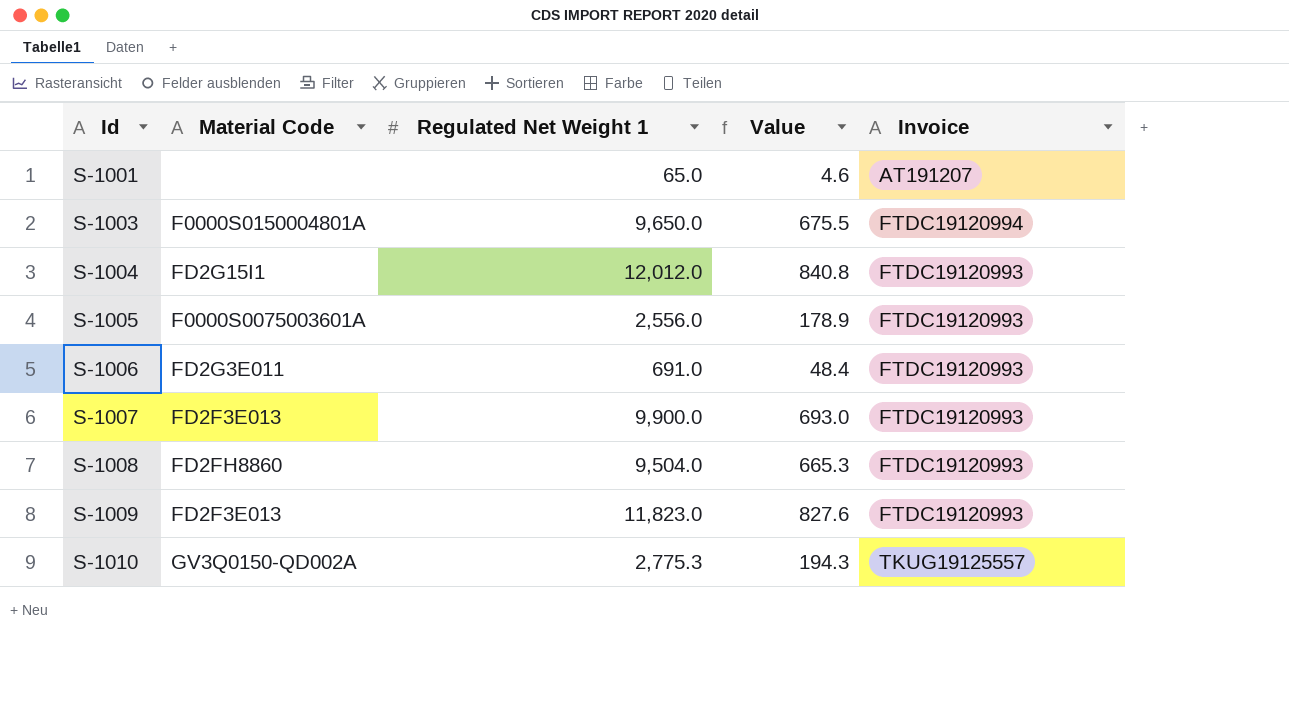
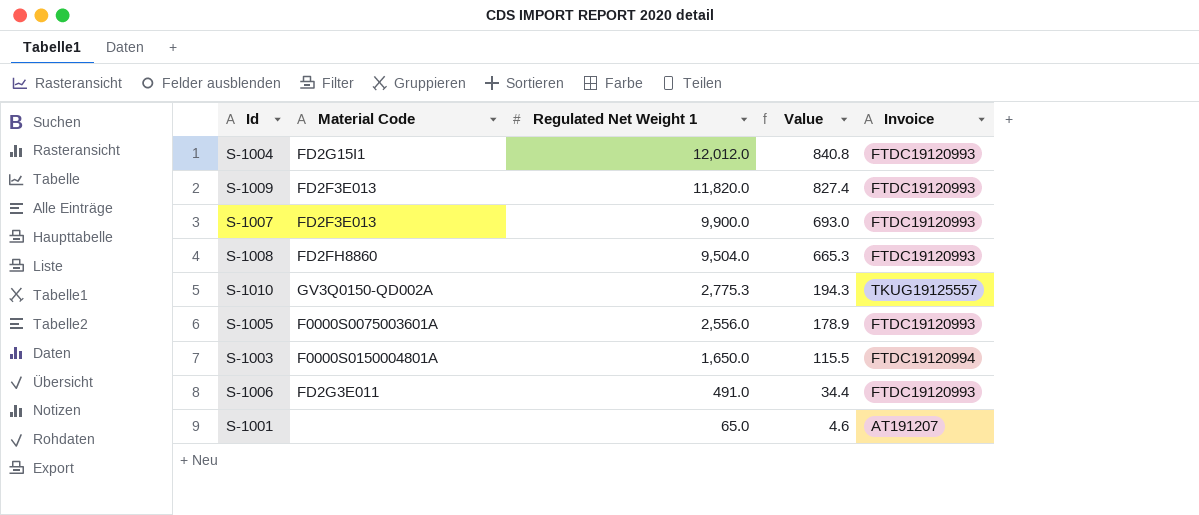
row order: Id ascending -> Regulated Net Weight 1 descending
S-1009 | Regulated Net Weight 1: 11,823.0 -> 11,820.0
S-1009 | Value: 827.6 -> 827.4
S-1003 | Regulated Net Weight 1: 9,650.0 -> 1,650.0
S-1003 | Value: 675.5 -> 115.5
S-1006 | Regulated Net Weight 1: 691.0 -> 491.0
S-1006 | Value: 48.4 -> 34.4

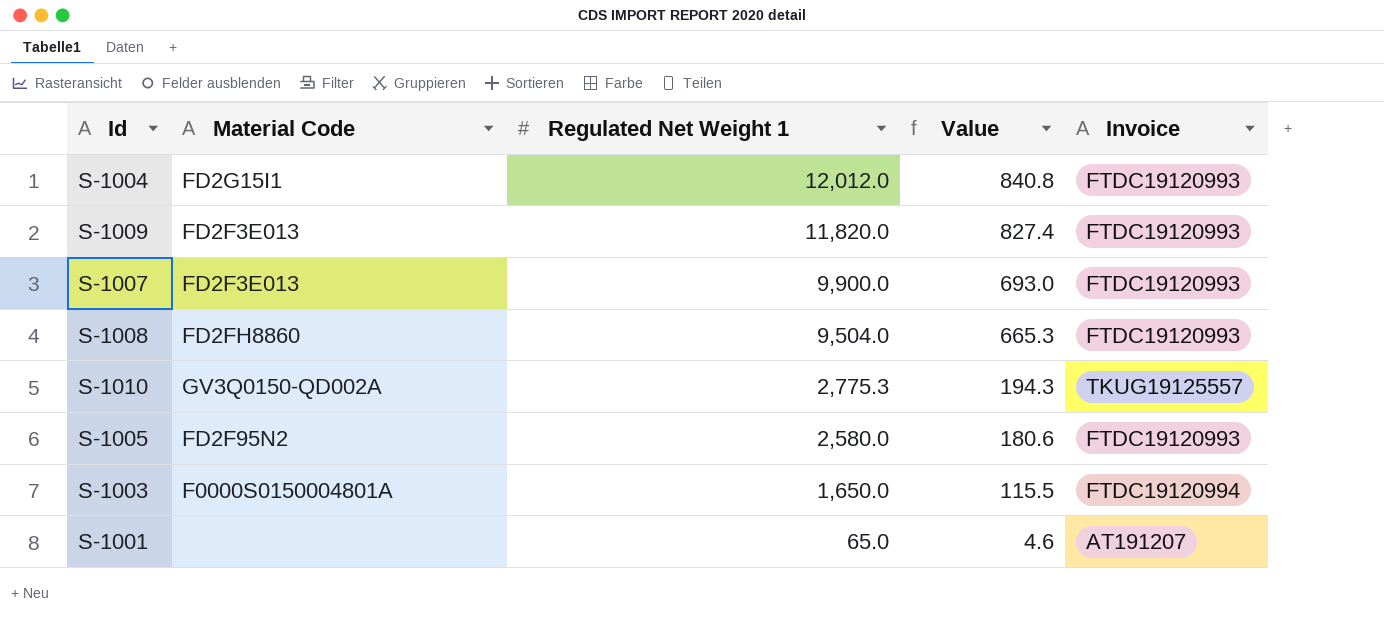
row S-1006: FD2G3E011 | 491.0 | 34.4 | FTDC19120993 -> none
S-1005 | Material Code: F0000S0075003601A -> FD2F95N2
S-1005 | Regulated Net Weight 1: 2,556.0 -> 2,580.0
S-1005 | Value: 178.9 -> 180.6

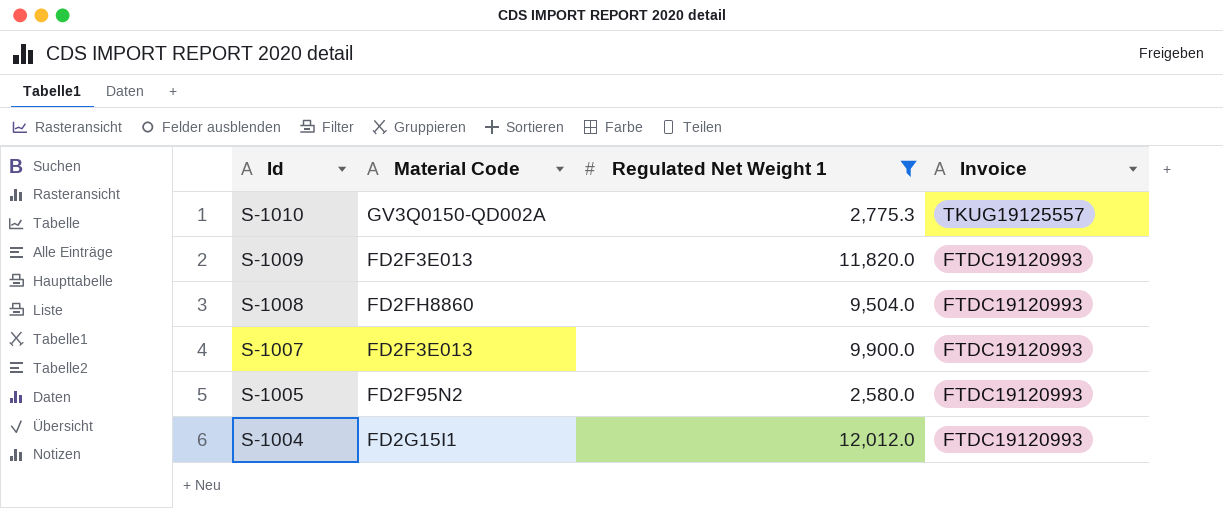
filter: none -> Regulated Net Weight 1 >= 2,580.0
row order: Regulated Net Weight 1 descending -> Id descending
column Value | formula: [Regulated Net Weight 1] * 0.07 -> none

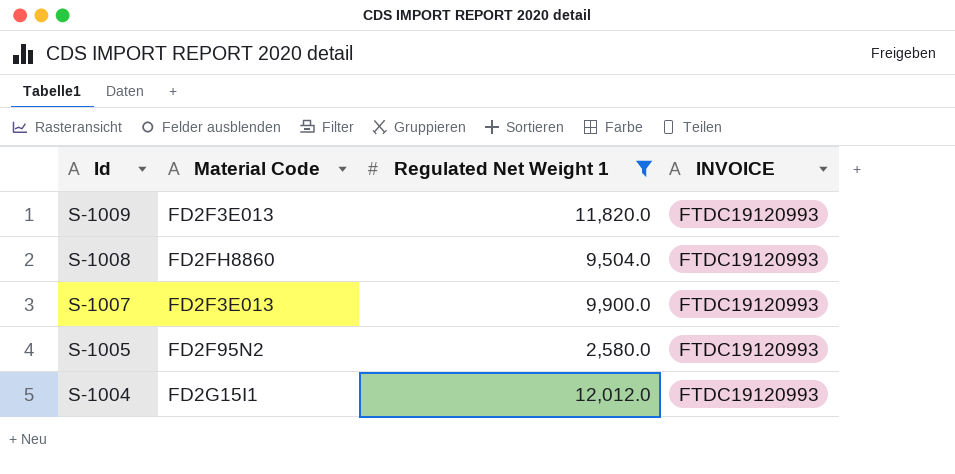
column name: Invoice -> INVOICE
row S-1010: GV3Q0150-QD002A | 2,775.3 | TKUG19125557 -> none

